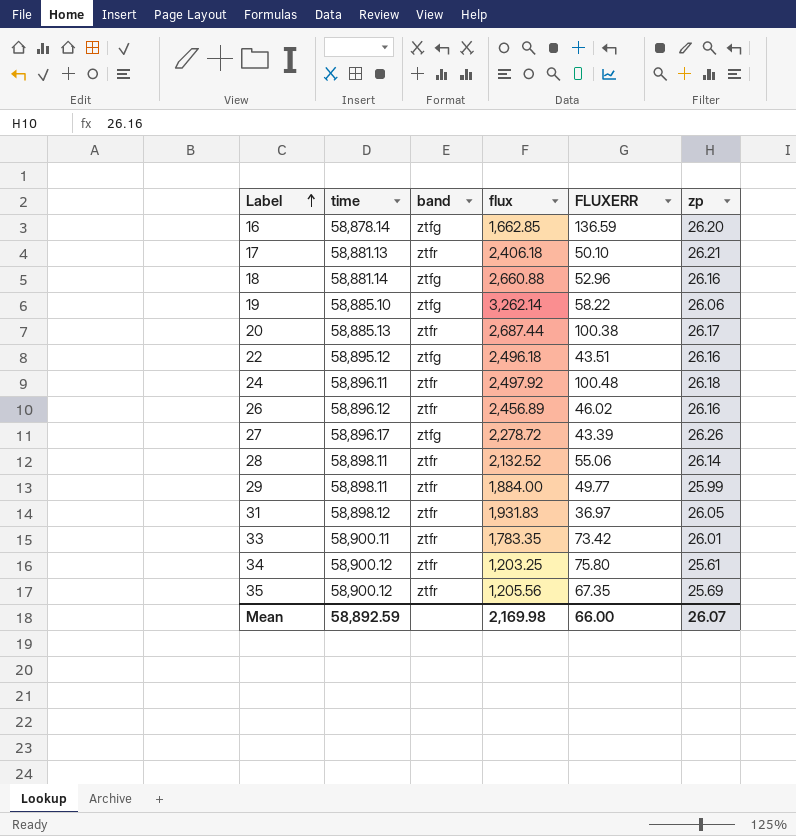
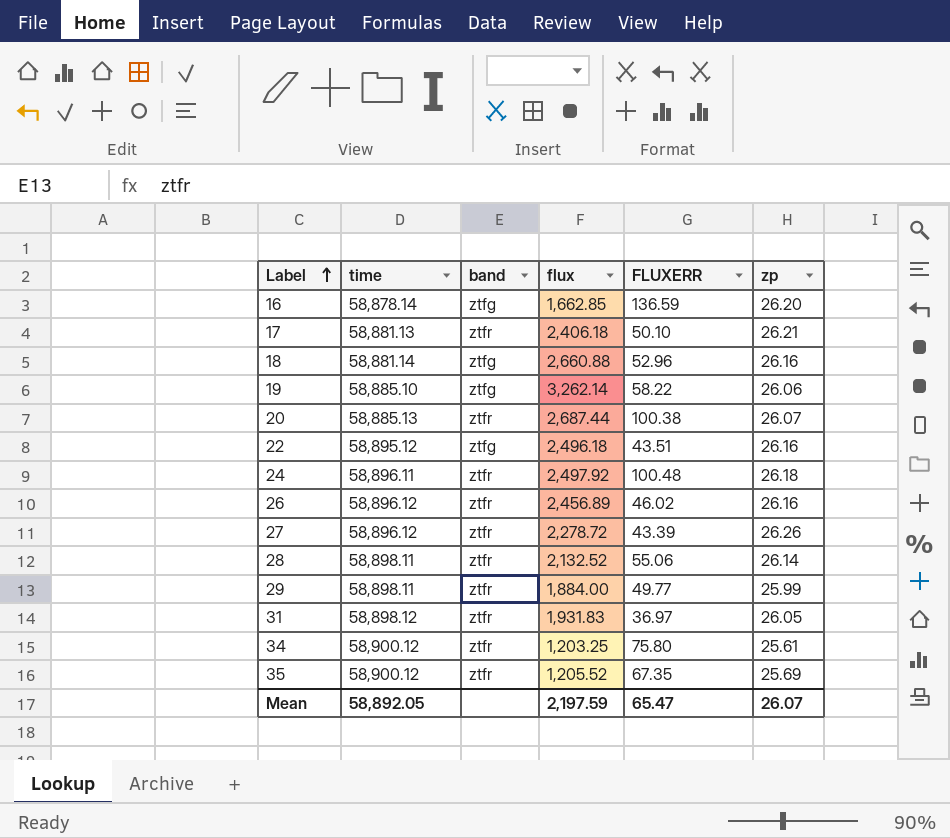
row 33: 58,900.11 | ztfr | 1,783.35 | 73.42 | 26.01 -> none
20 | zp: 26.17 -> 26.07
27 | time: 58,896.17 -> 58,896.12
27 | band: ztfg -> ztfr
35 | flux: 1,205.56 -> 1,205.52
Mean | time: 58,892.59 -> 58,892.05
Mean | flux: 2,169.98 -> 2,197.59
Mean | FLUXERR: 66.00 -> 65.47

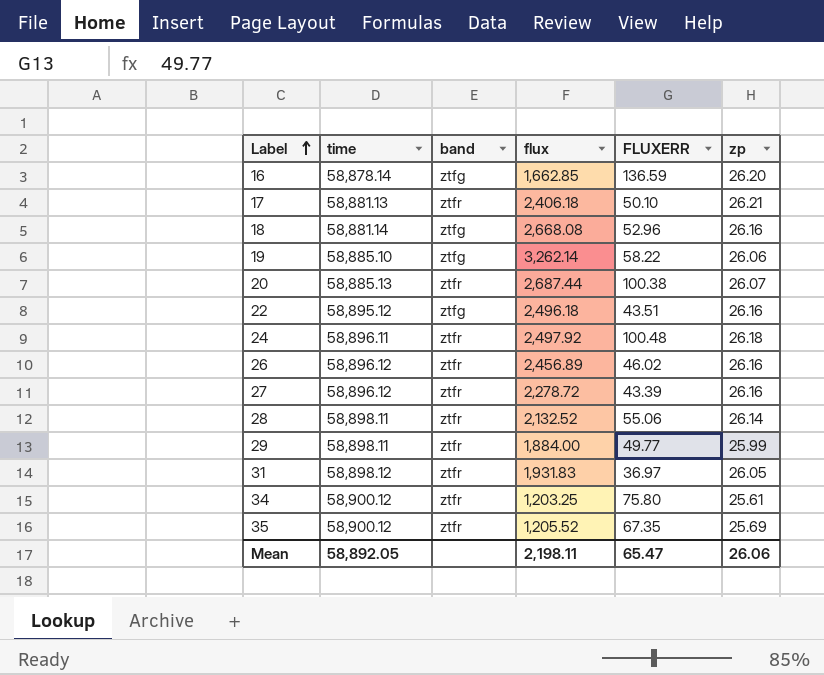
18 | flux: 2,660.88 -> 2,668.08
27 | zp: 26.26 -> 26.16
Mean | flux: 2,197.59 -> 2,198.11
Mean | zp: 26.07 -> 26.06

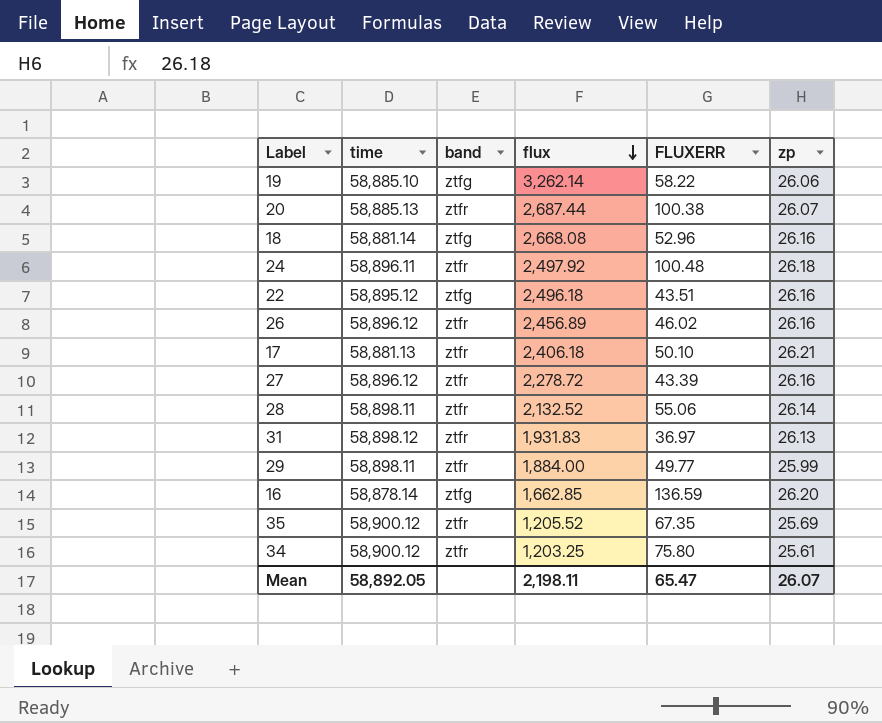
row order: Label ascending -> flux descending
31 | zp: 26.05 -> 26.13
Mean | zp: 26.06 -> 26.07

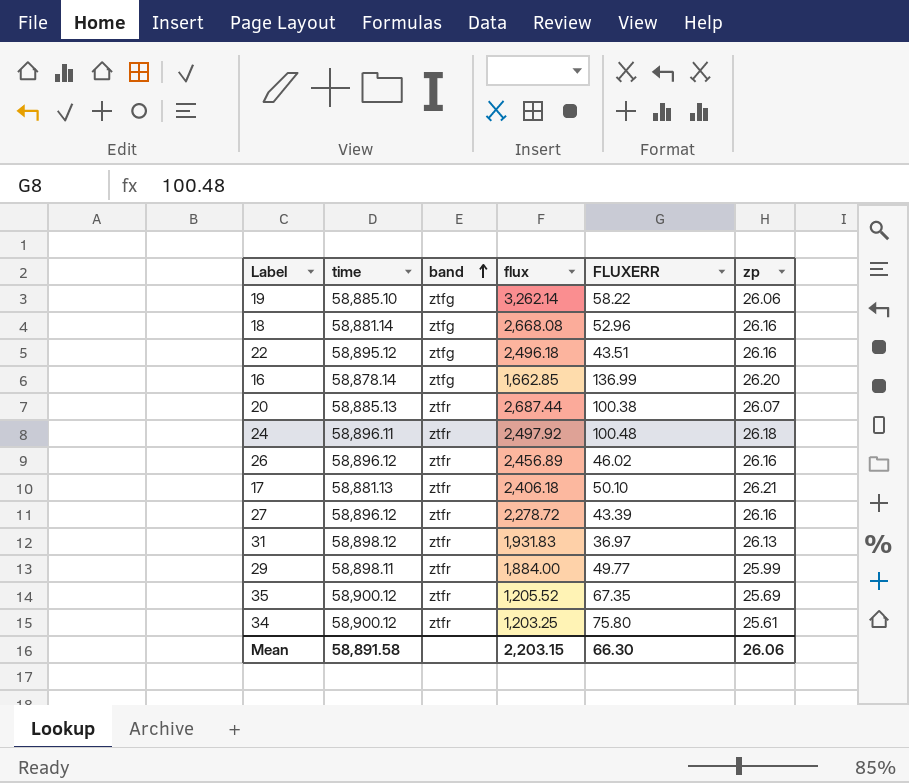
row order: flux descending -> band ascending
row 28: 58,898.11 | ztfr | 2,132.52 | 55.06 | 26.14 -> none
16 | FLUXERR: 136.59 -> 136.99
Mean | time: 58,892.05 -> 58,891.58
Mean | flux: 2,198.11 -> 2,203.15
Mean | FLUXERR: 65.47 -> 66.30
Mean | zp: 26.07 -> 26.06

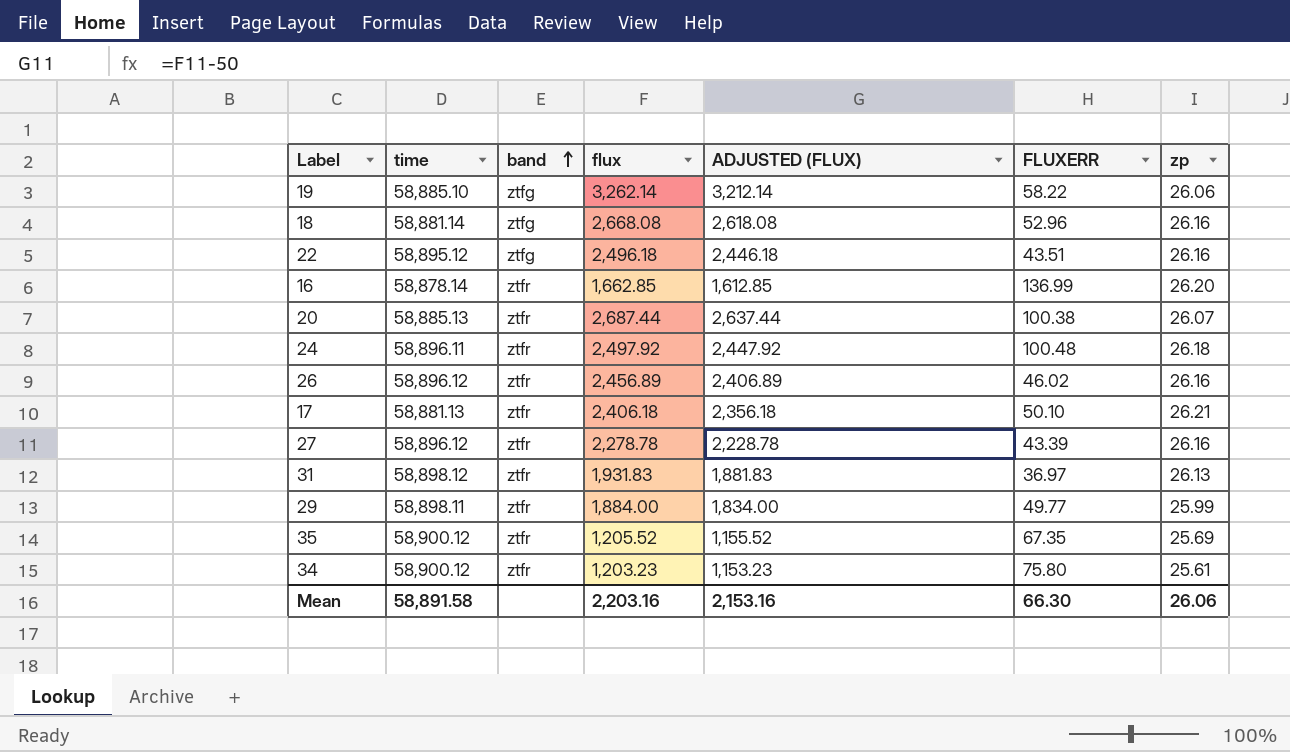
column ADJUSTED (FLUX) | formula: none -> [flux] - 50
16 | band: ztfg -> ztfr
27 | flux: 2,278.72 -> 2,278.78
34 | flux: 1,203.25 -> 1,203.23
Mean | flux: 2,203.15 -> 2,203.16

